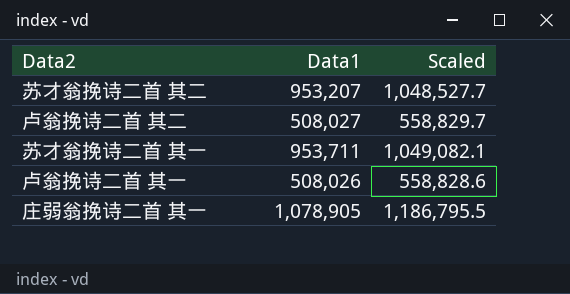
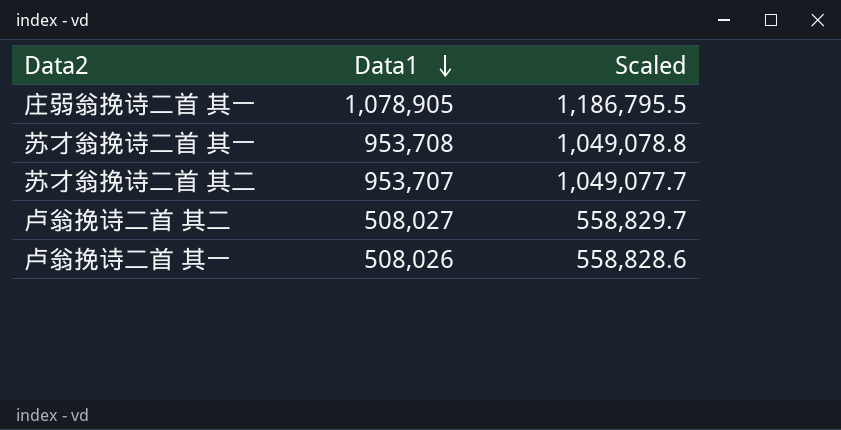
row order: none -> Data1 descending
苏才翁挽诗二首 其一 | Data1: 953,711 -> 953,708
苏才翁挽诗二首 其一 | Scaled: 1,049,082.1 -> 1,049,078.8
苏才翁挽诗二首 其二 | Data1: 953,207 -> 953,707
苏才翁挽诗二首 其二 | Scaled: 1,048,527.7 -> 1,049,077.7

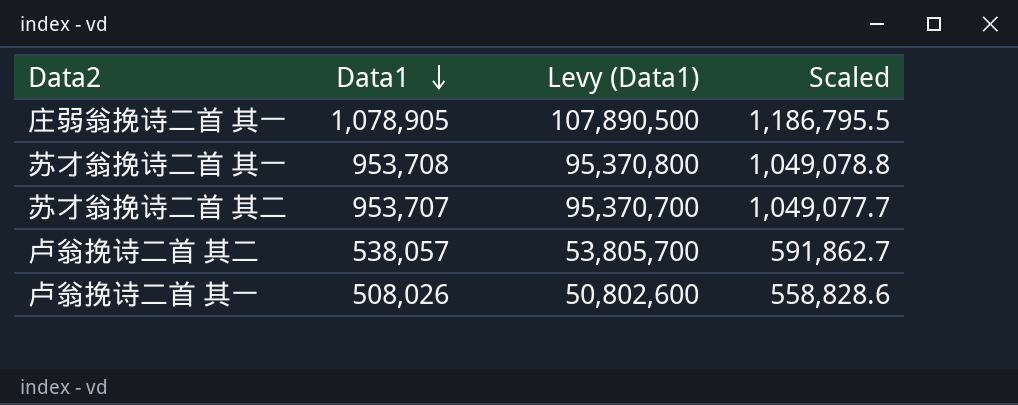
column Levy (Data1) | formula: none -> [Data1] * 100
卢翁挽诗二首 其二 | Data1: 508,027 -> 538,057
卢翁挽诗二首 其二 | Scaled: 558,829.7 -> 591,862.7

